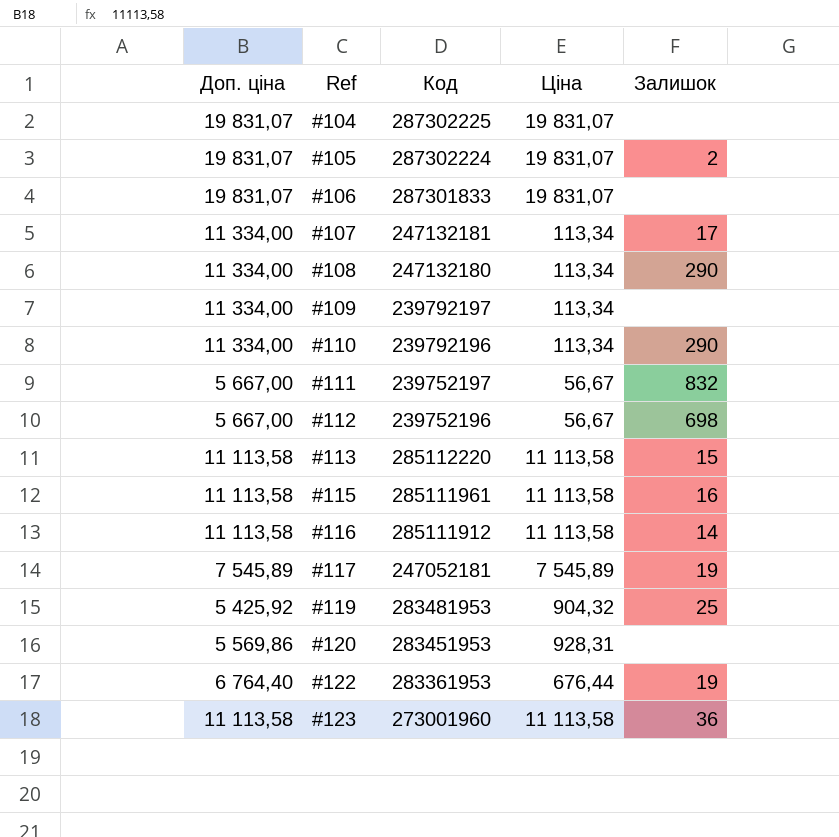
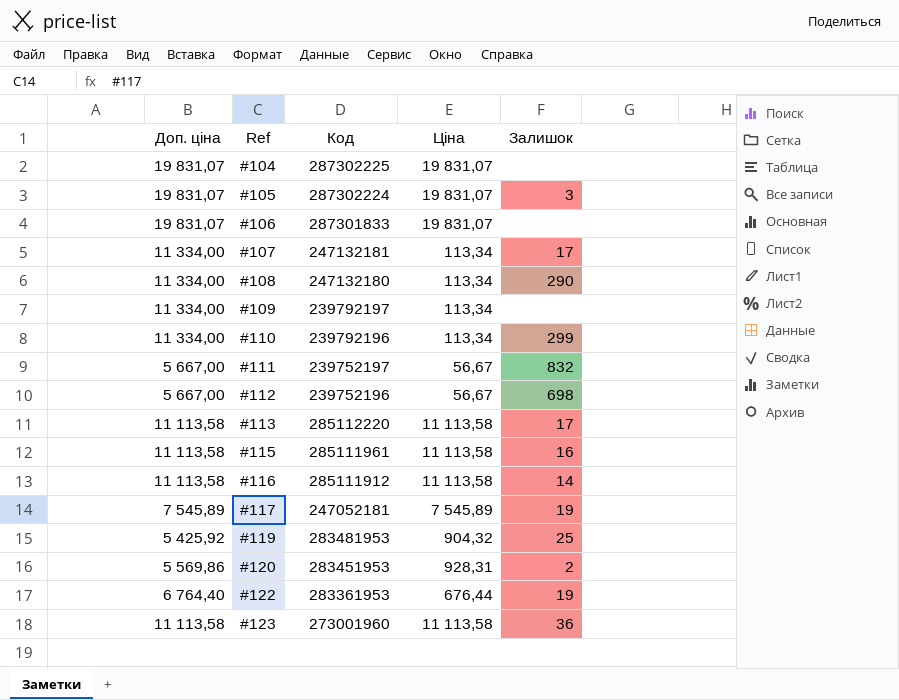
#105 | Залишок: 2 -> 3
#110 | Залишок: 290 -> 299
#113 | Залишок: 15 -> 17
#120 | Залишок: none -> 2

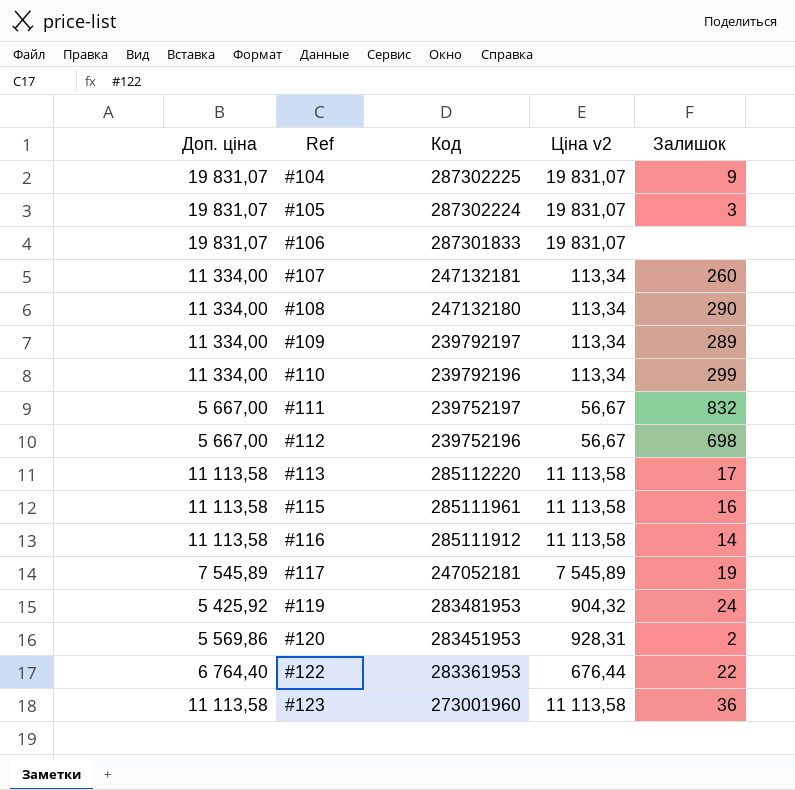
column name: Ціна -> Ціна v2
#104 | Залишок: none -> 9
#107 | Залишок: 17 -> 260
#109 | Залишок: none -> 289
#119 | Залишок: 25 -> 24
#122 | Залишок: 19 -> 22

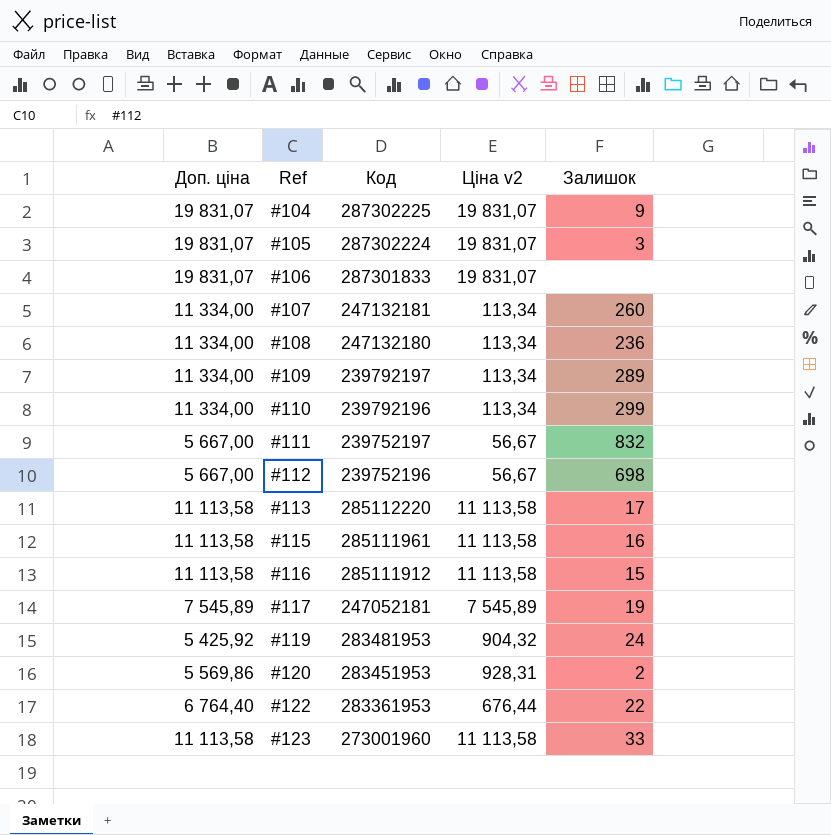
#108 | Залишок: 290 -> 236
#116 | Залишок: 14 -> 15
#123 | Залишок: 36 -> 33

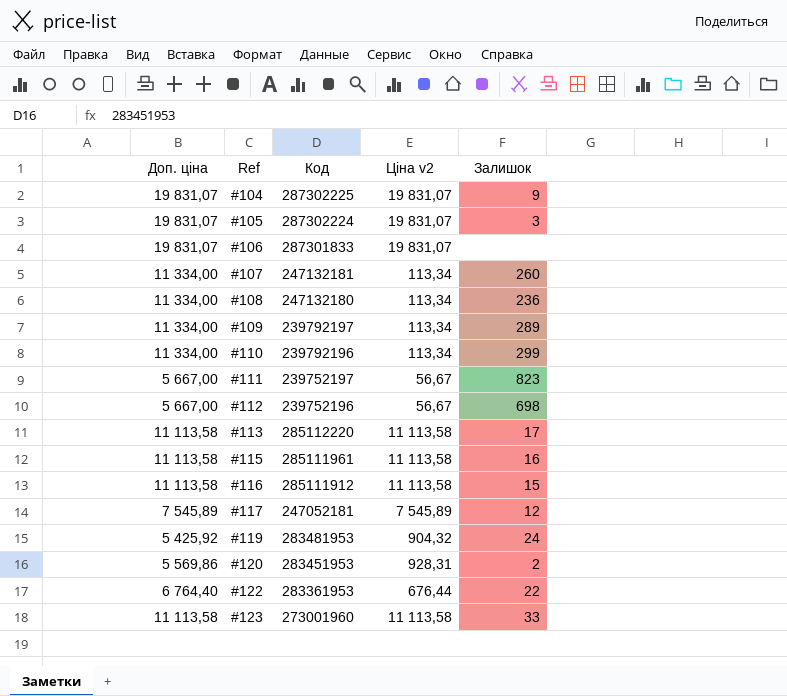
#111 | Залишок: 832 -> 823
#117 | Залишок: 19 -> 12

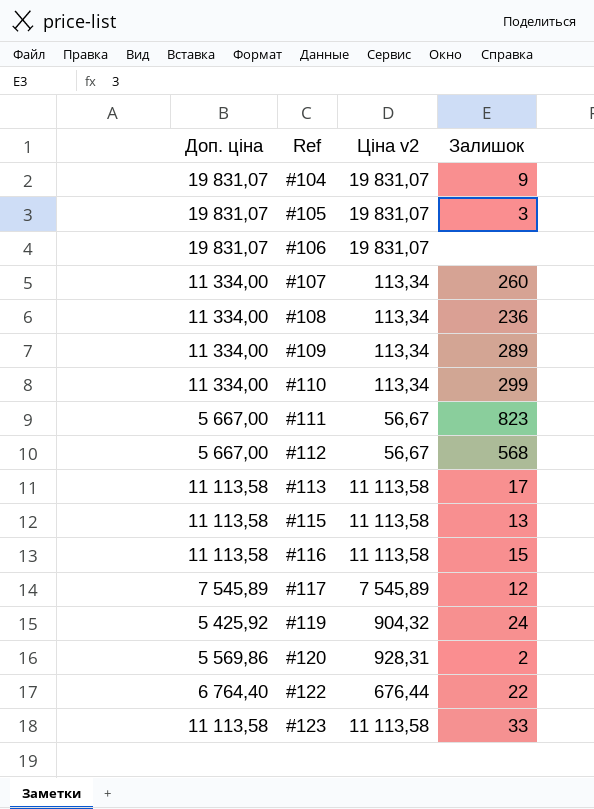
column Код | position: 3 -> none
#112 | Залишок: 698 -> 568
#115 | Залишок: 16 -> 13

